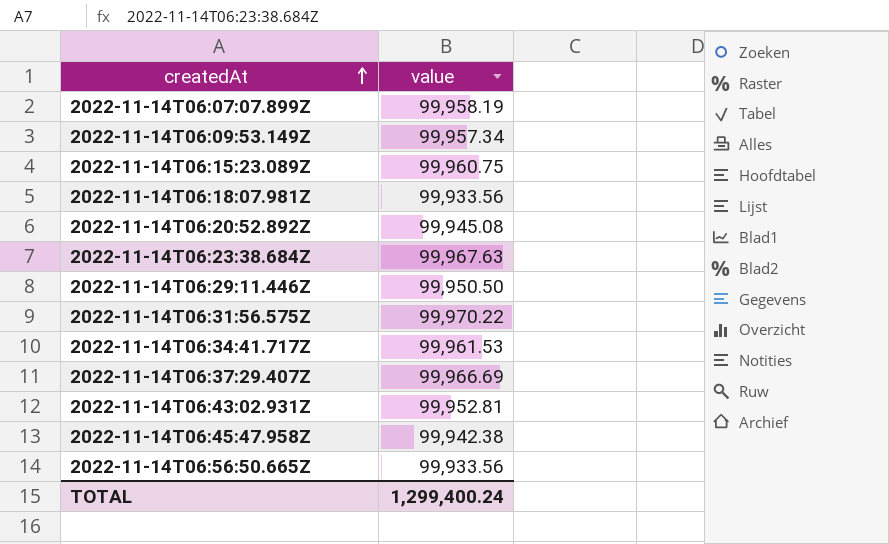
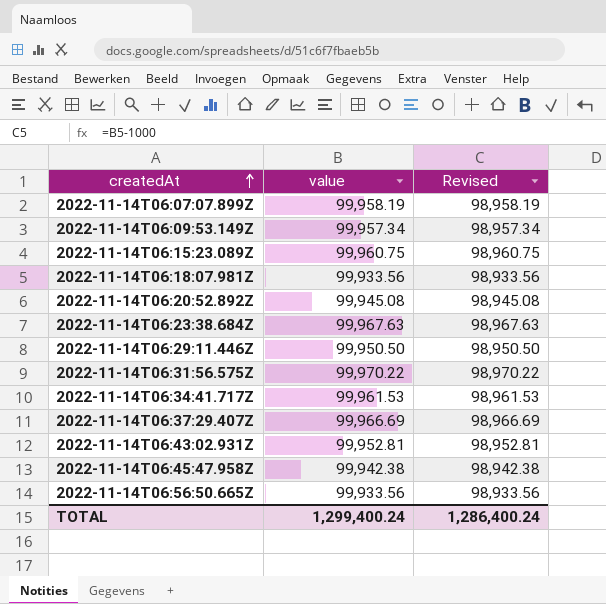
column Revised | formula: none -> [value] - 1000

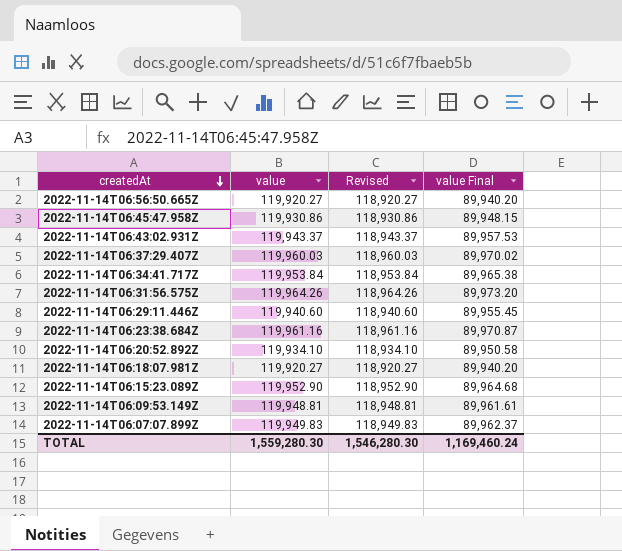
row order: createdAt ascending -> createdAt descending
column value Final | formula: none -> [value] * 0.75
2022-11-14T06:56:50.665Z | value: 99,933.56 -> 119,920.27
2022-11-14T06:56:50.665Z | Revised: 98,933.56 -> 118,920.27
2022-11-14T06:45:47.958Z | value: 99,942.38 -> 119,930.86
2022-11-14T06:45:47.958Z | Revised: 98,942.38 -> 118,930.86
2022-11-14T06:43:02.931Z | value: 99,952.81 -> 119,943.37
2022-11-14T06:43:02.931Z | Revised: 98,952.81 -> 118,943.37
2022-11-14T06:37:29.407Z | value: 99,966.69 -> 119,960.03
2022-11-14T06:37:29.407Z | Revised: 98,966.69 -> 118,960.03
2022-11-14T06:34:41.717Z | value: 99,961.53 -> 119,953.84
2022-11-14T06:34:41.717Z | Revised: 98,961.53 -> 118,953.84
2022-11-14T06:31:56.575Z | value: 99,970.22 -> 119,964.26
2022-11-14T06:31:56.575Z | Revised: 98,970.22 -> 118,964.26
2022-11-14T06:29:11.446Z | value: 99,950.50 -> 119,940.60
2022-11-14T06:29:11.446Z | Revised: 98,950.50 -> 118,940.60
2022-11-14T06:23:38.684Z | value: 99,967.63 -> 119,961.16
2022-11-14T06:23:38.684Z | Revised: 98,967.63 -> 118,961.16
2022-11-14T06:20:52.892Z | value: 99,945.08 -> 119,934.10
2022-11-14T06:20:52.892Z | Revised: 98,945.08 -> 118,934.10
2022-11-14T06:18:07.981Z | value: 99,933.56 -> 119,920.27
2022-11-14T06:18:07.981Z | Revised: 98,933.56 -> 118,920.27
2022-11-14T06:15:23.089Z | value: 99,960.75 -> 119,952.90
2022-11-14T06:15:23.089Z | Revised: 98,960.75 -> 118,952.90
2022-11-14T06:09:53.149Z | value: 99,957.34 -> 119,948.81
2022-11-14T06:09:53.149Z | Revised: 98,957.34 -> 118,948.81
2022-11-14T06:07:07.899Z | value: 99,958.19 -> 119,949.83
2022-11-14T06:07:07.899Z | Revised: 98,958.19 -> 118,949.83
TOTAL | value: 1,299,400.24 -> 1,559,280.30
TOTAL | Revised: 1,286,400.24 -> 1,546,280.30

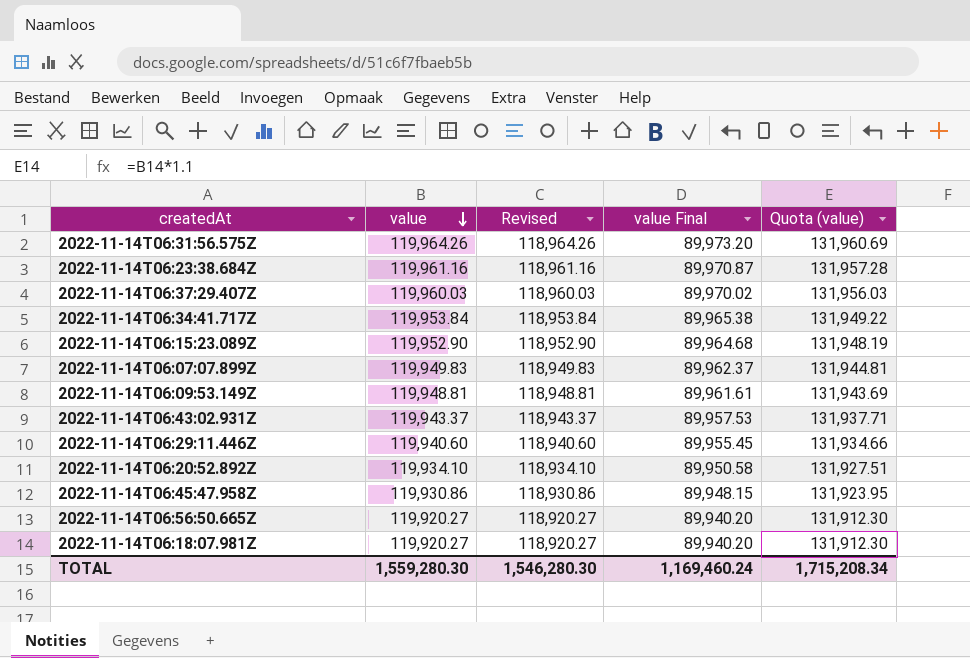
row order: createdAt descending -> value descending
column Quota (value) | formula: none -> [value] * 1.1

